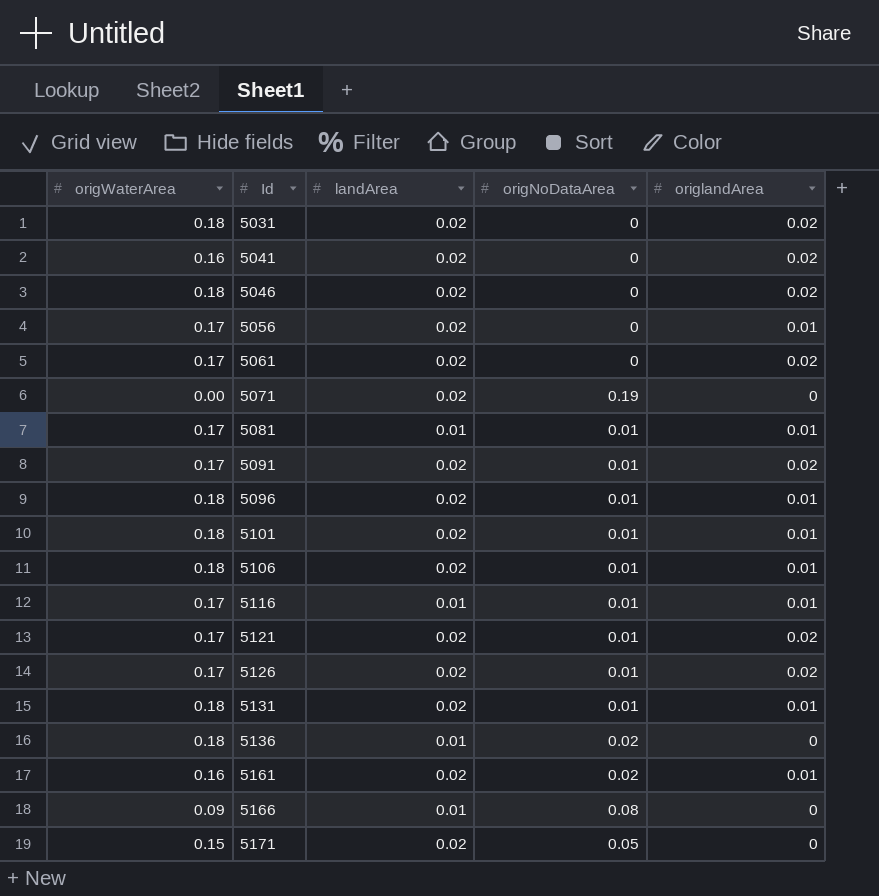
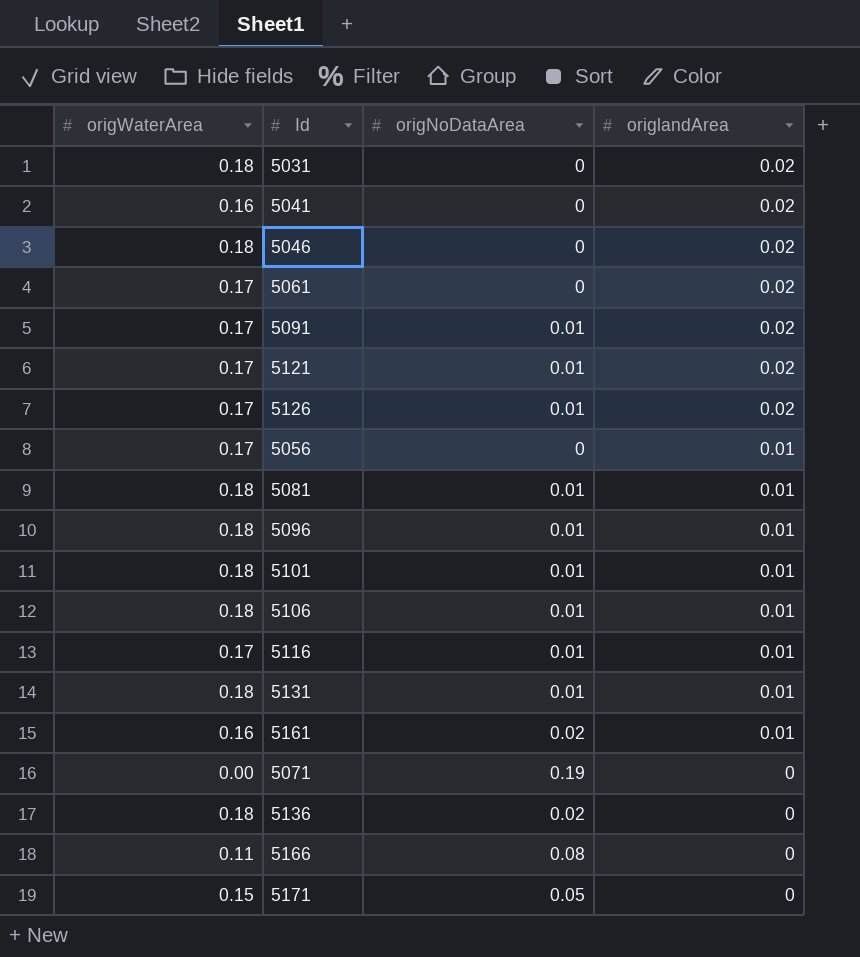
row order: Id ascending -> origlandArea descending
column landArea | position: 3 -> none
5081 | origWaterArea: 0.17 -> 0.18
5166 | origWaterArea: 0.09 -> 0.11

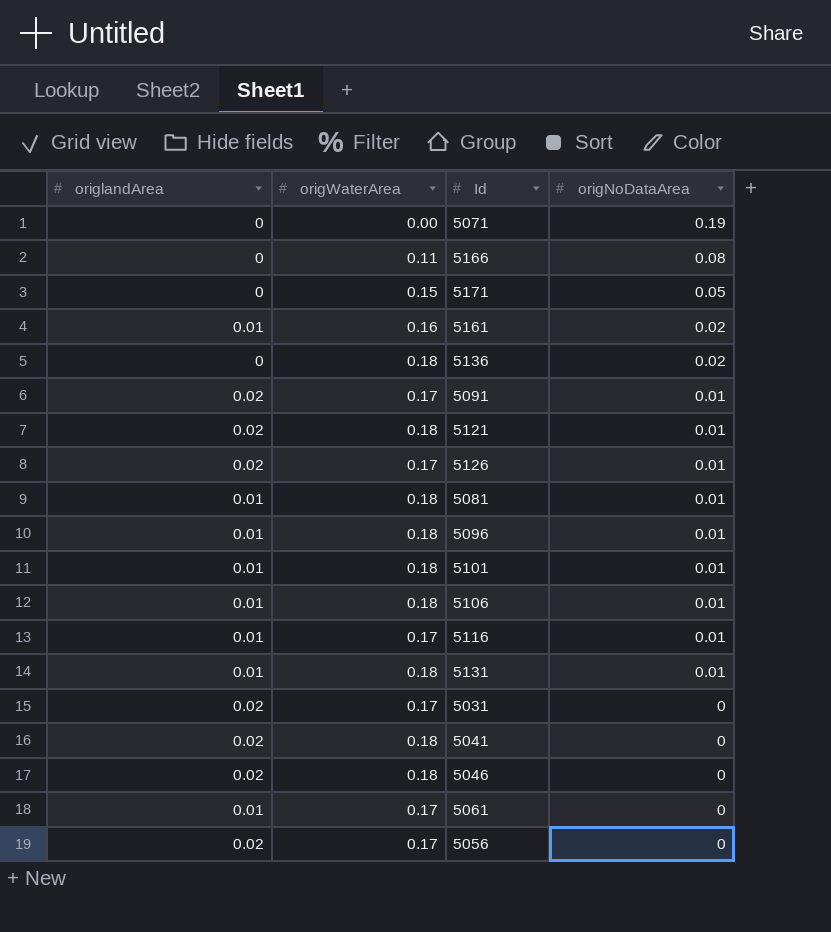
row order: origlandArea descending -> origNoDataArea descending
column origlandArea | position: 4 -> 1
5121 | origWaterArea: 0.17 -> 0.18
5031 | origWaterArea: 0.18 -> 0.17
5041 | origWaterArea: 0.16 -> 0.18
5061 | origlandArea: 0.02 -> 0.01
5056 | origlandArea: 0.01 -> 0.02

